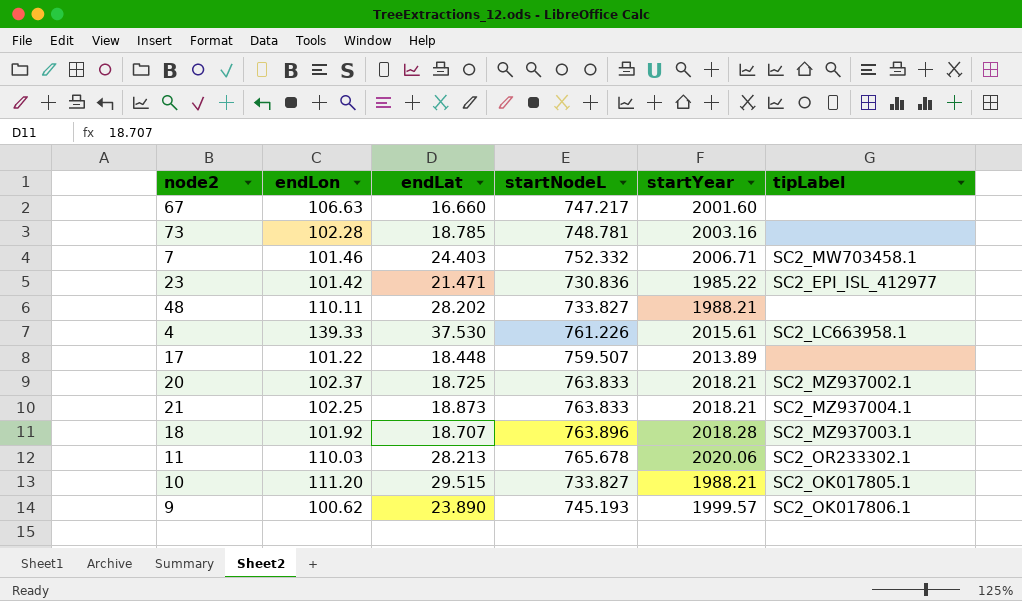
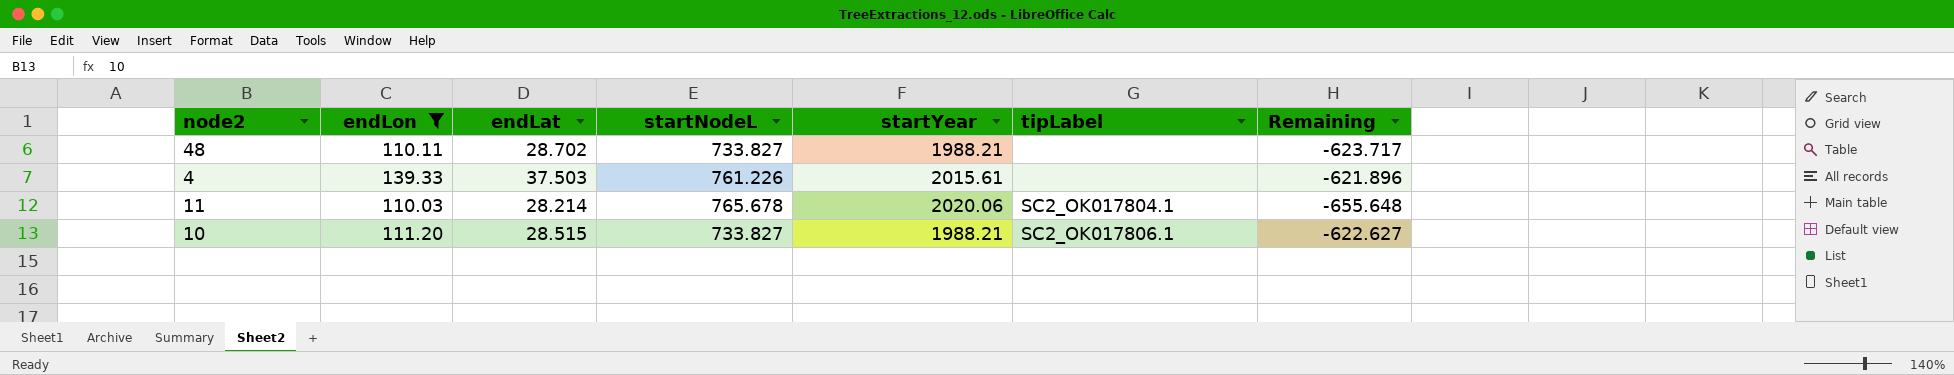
filter: none -> endLon >= 110.03
column Remaining | formula: none -> [endLon] - [startNodeL]
48 | endLat: 28.202 -> 28.702
4 | endLat: 37.530 -> 37.503
4 | tipLabel: SC2_LC663958.1 -> none
11 | endLat: 28.213 -> 28.214
11 | tipLabel: SC2_OR233302.1 -> SC2_OK017804.1
10 | endLat: 29.515 -> 28.515
10 | tipLabel: SC2_OK017805.1 -> SC2_OK017806.1

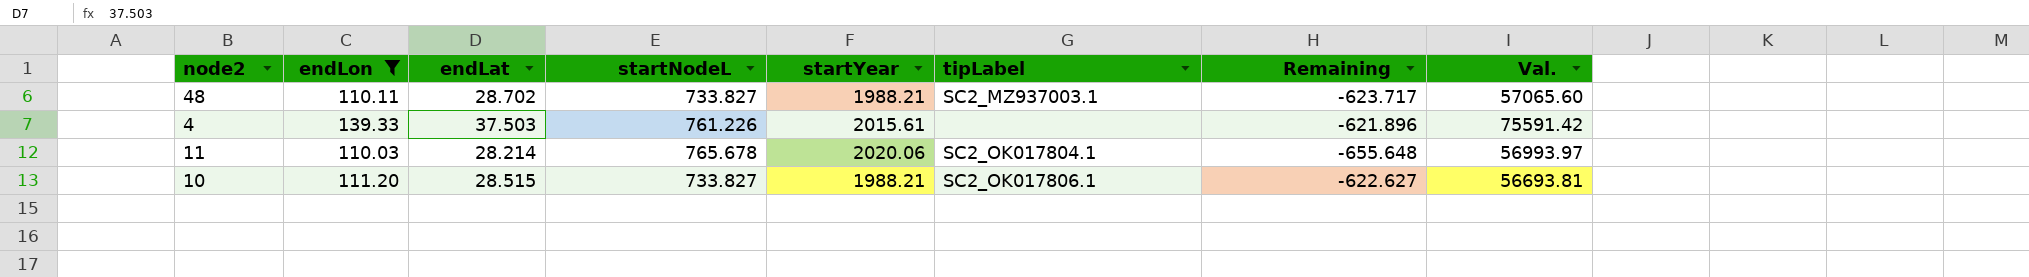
column Val. | formula: none -> [endLat] * [startYear]
48 | tipLabel: none -> SC2_MZ937003.1

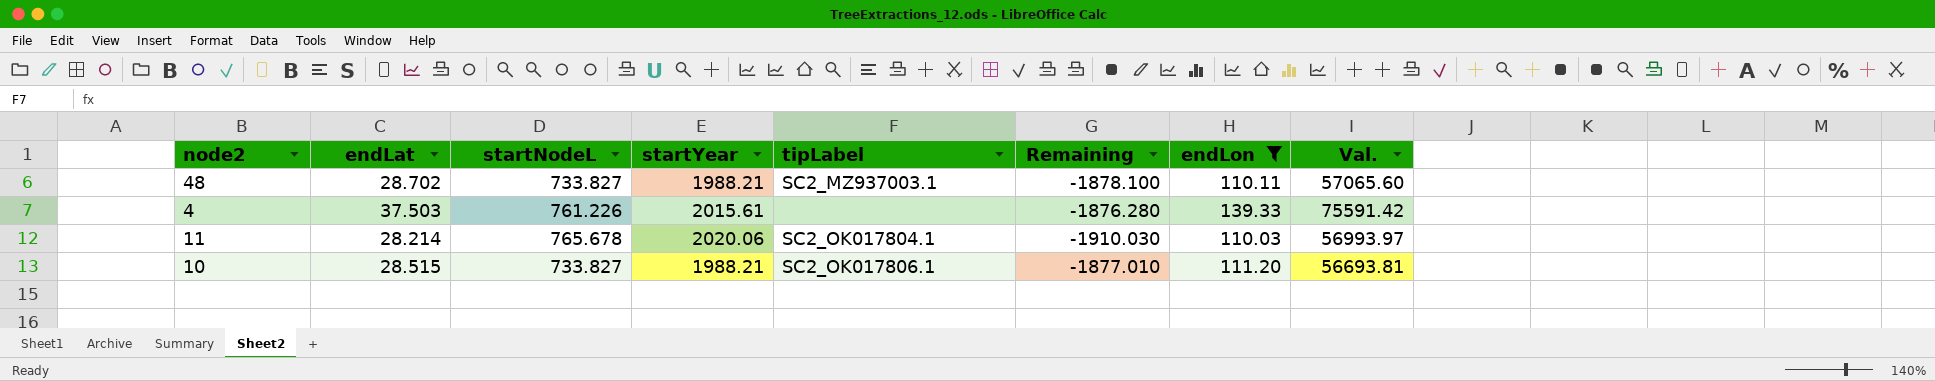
column Remaining | formula: [endLon] - [startNodeL] -> [endLon] - [startYear]
column endLon | position: 2 -> 7

